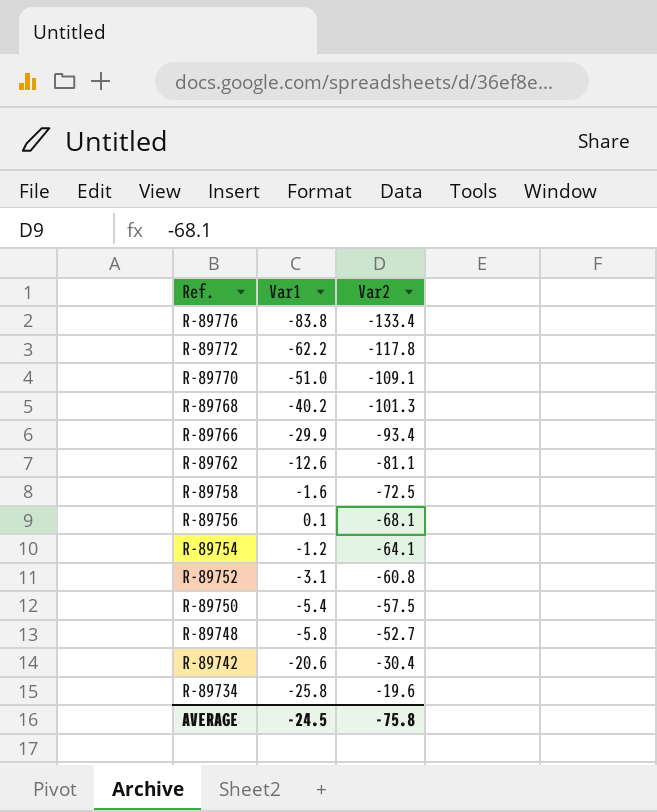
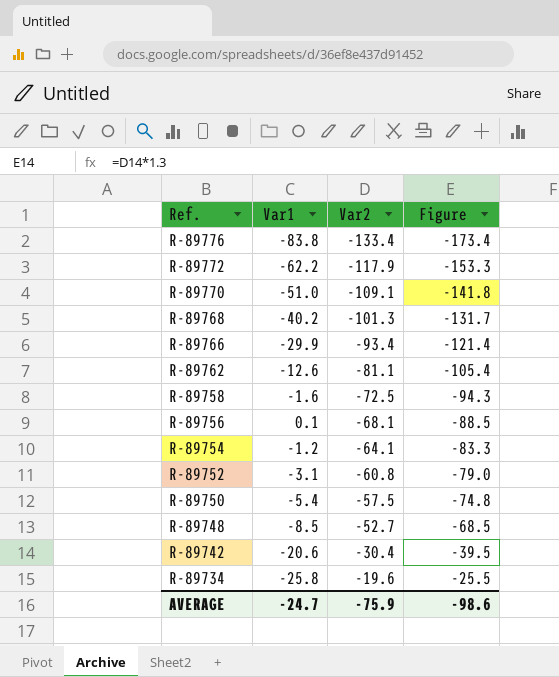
column Figure | formula: none -> [Var2] * 1.3
R-89772 | Var2: -117.8 -> -117.9
R-89748 | Var1: -5.8 -> -8.5
AVERAGE | Var1: -24.5 -> -24.7
AVERAGE | Var2: -75.8 -> -75.9

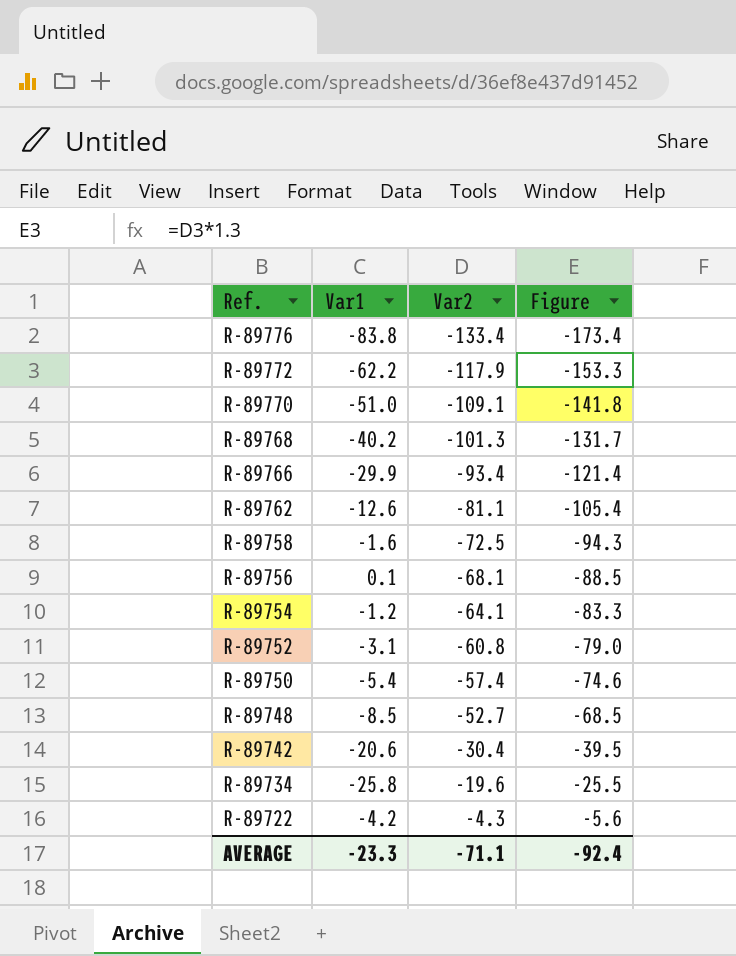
R-89750 | Var2: -57.5 -> -57.4
R-89750 | Figure: -74.8 -> -74.6
row R-89722: none -> -4.2 | -4.3 | -5.6
AVERAGE | Var1: -24.7 -> -23.3
AVERAGE | Var2: -75.9 -> -71.1
AVERAGE | Figure: -98.6 -> -92.4

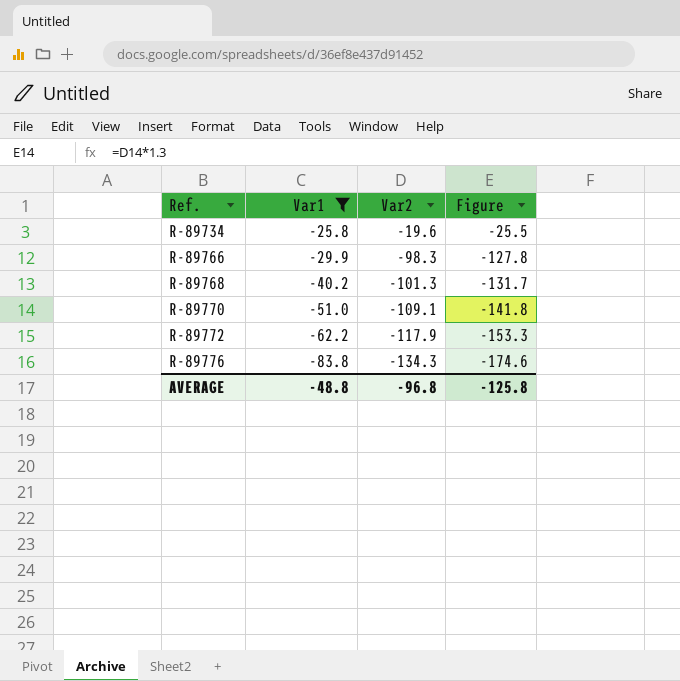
filter: none -> Var1 <= -25.8
row order: Ref. descending -> Ref. ascending
R-89766 | Var2: -93.4 -> -98.3
R-89766 | Figure: -121.4 -> -127.8
R-89776 | Var2: -133.4 -> -134.3
R-89776 | Figure: -173.4 -> -174.6
AVERAGE | Var1: -23.3 -> -48.8
AVERAGE | Var2: -71.1 -> -96.8
AVERAGE | Figure: -92.4 -> -125.8

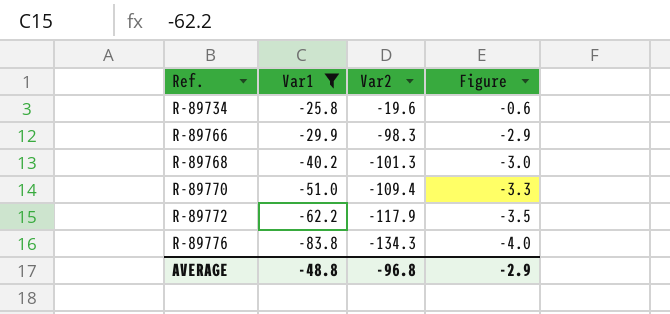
column Figure | formula: [Var2] * 1.3 -> [Var2] * 0.03
R-89770 | Var2: -109.1 -> -109.4
AVERAGE | Figure: -125.8 -> -2.9

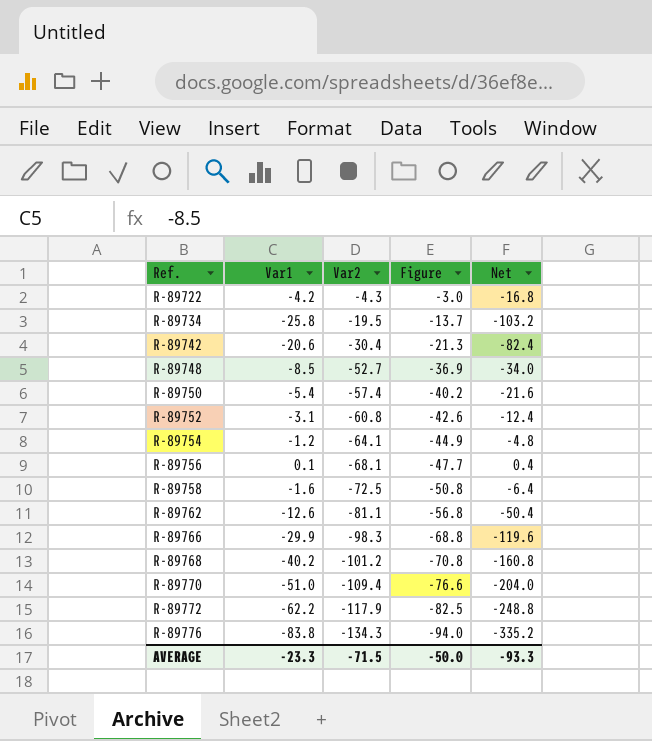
filter: Var1 <= -25.8 -> none
column Figure | formula: [Var2] * 0.03 -> [Var2] * 0.7
column Net | formula: none -> [Var1] * 4
R-89734 | Var2: -19.6 -> -19.5
R-89768 | Var2: -101.3 -> -101.2
AVERAGE | Var1: -48.8 -> -23.3
AVERAGE | Var2: -96.8 -> -71.5
AVERAGE | Figure: -2.9 -> -50.0

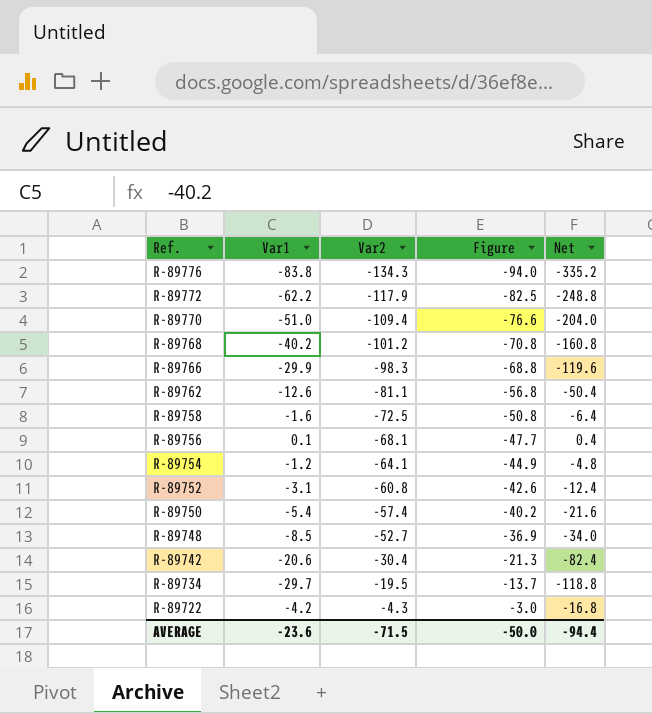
row order: Ref. ascending -> Ref. descending
R-89734 | Var1: -25.8 -> -29.7
R-89734 | Net: -103.2 -> -118.8
AVERAGE | Var1: -23.3 -> -23.6
AVERAGE | Net: -93.3 -> -94.4

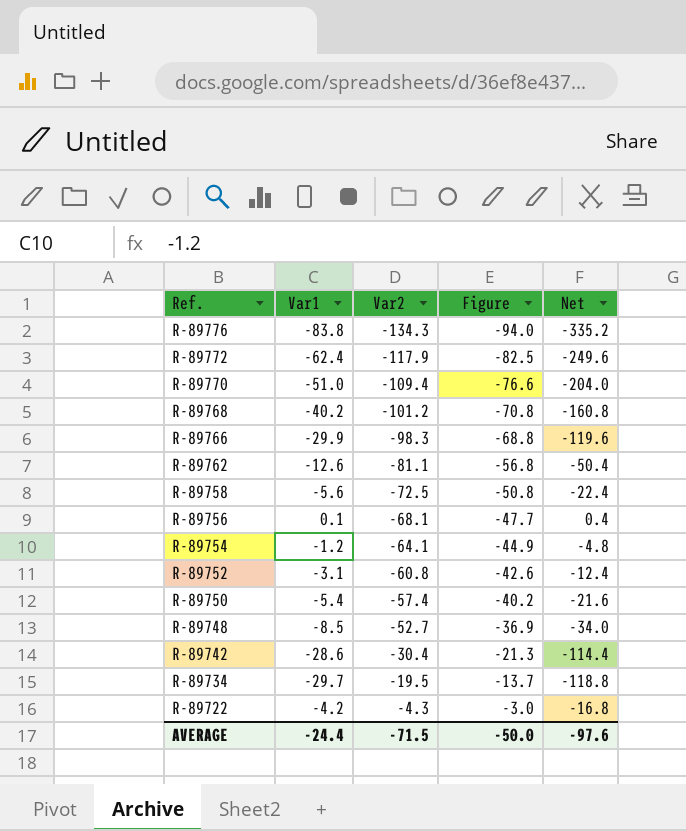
R-89772 | Var1: -62.2 -> -62.4
R-89772 | Net: -248.8 -> -249.6
R-89758 | Var1: -1.6 -> -5.6
R-89758 | Net: -6.4 -> -22.4
R-89742 | Var1: -20.6 -> -28.6
R-89742 | Net: -82.4 -> -114.4
AVERAGE | Var1: -23.6 -> -24.4
AVERAGE | Net: -94.4 -> -97.6

